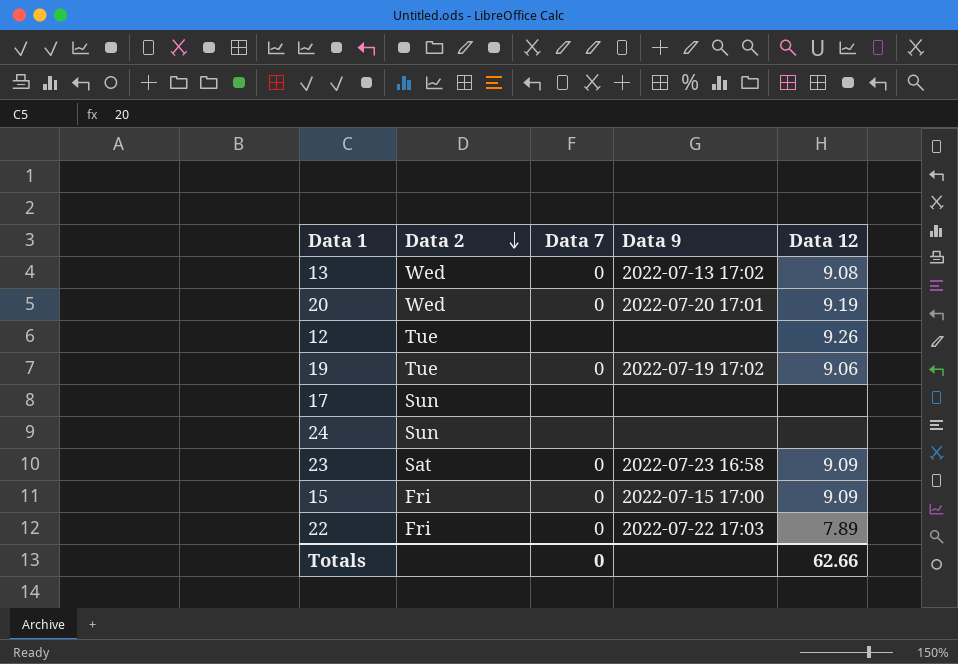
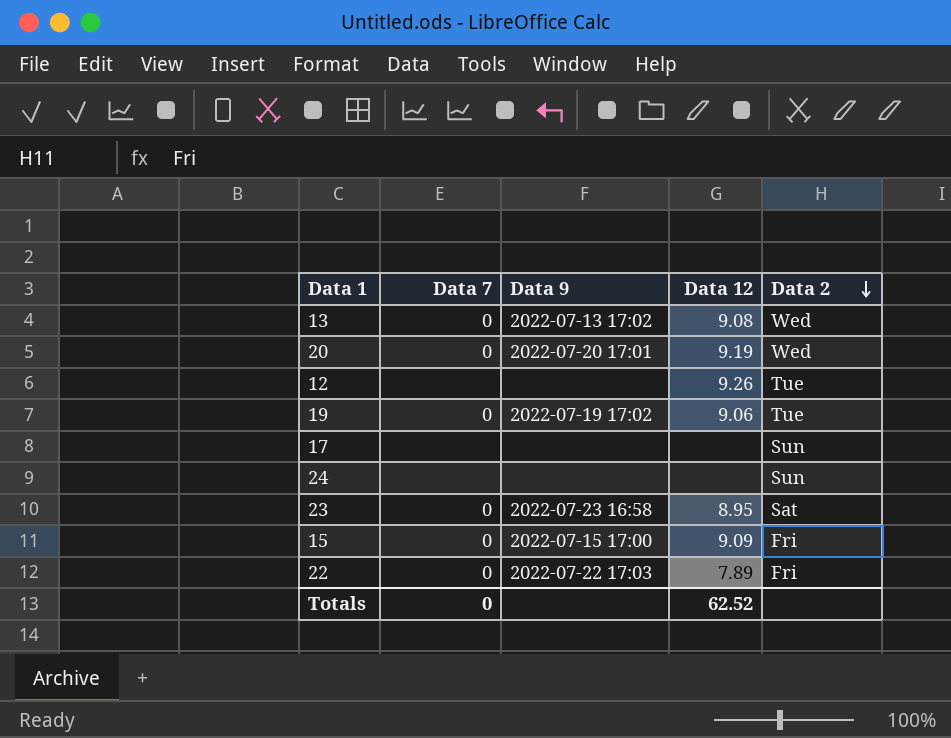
column Data 2 | position: 2 -> 5
23 | Data 12: 9.09 -> 8.95
Totals | Data 12: 62.66 -> 62.52

